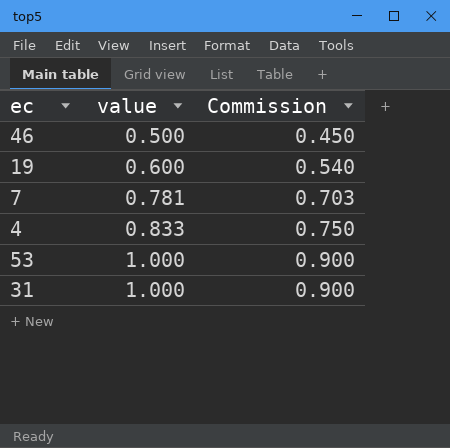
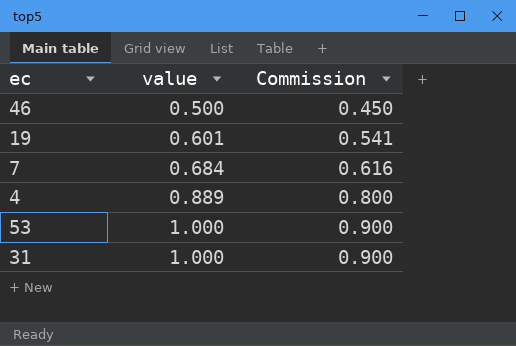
19 | value: 0.600 -> 0.601
19 | Commission: 0.540 -> 0.541
7 | value: 0.781 -> 0.684
7 | Commission: 0.703 -> 0.616
4 | value: 0.833 -> 0.889
4 | Commission: 0.750 -> 0.800

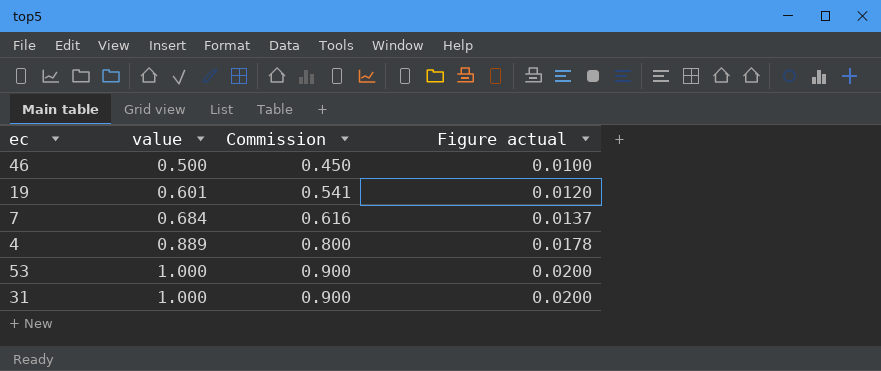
column Figure actual | formula: none -> [value] * 0.02

